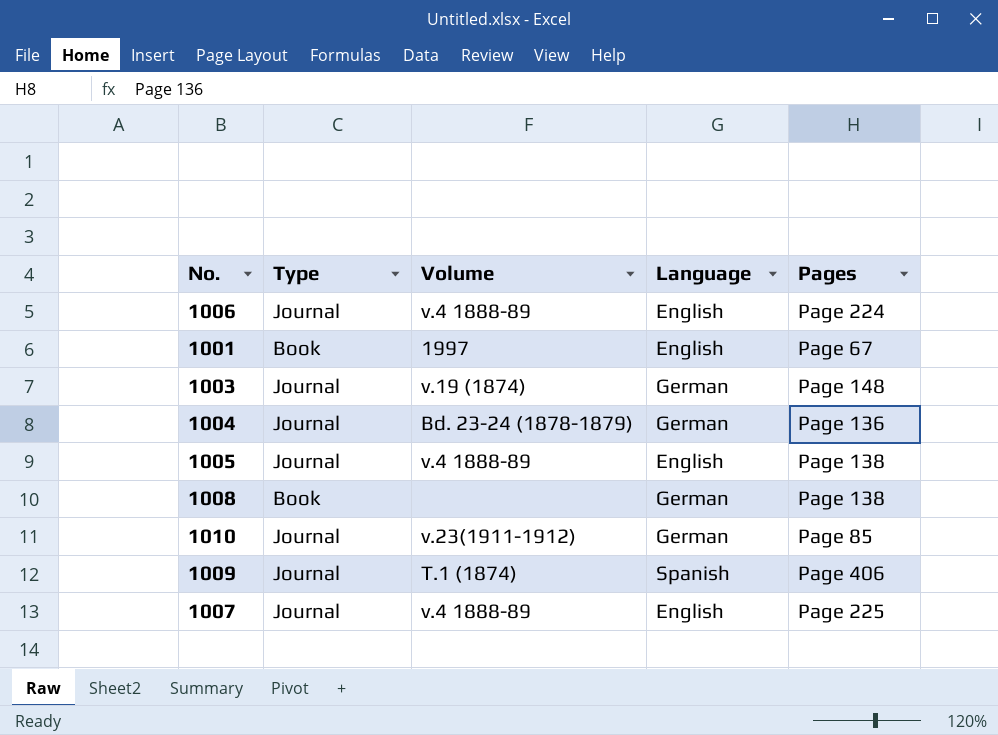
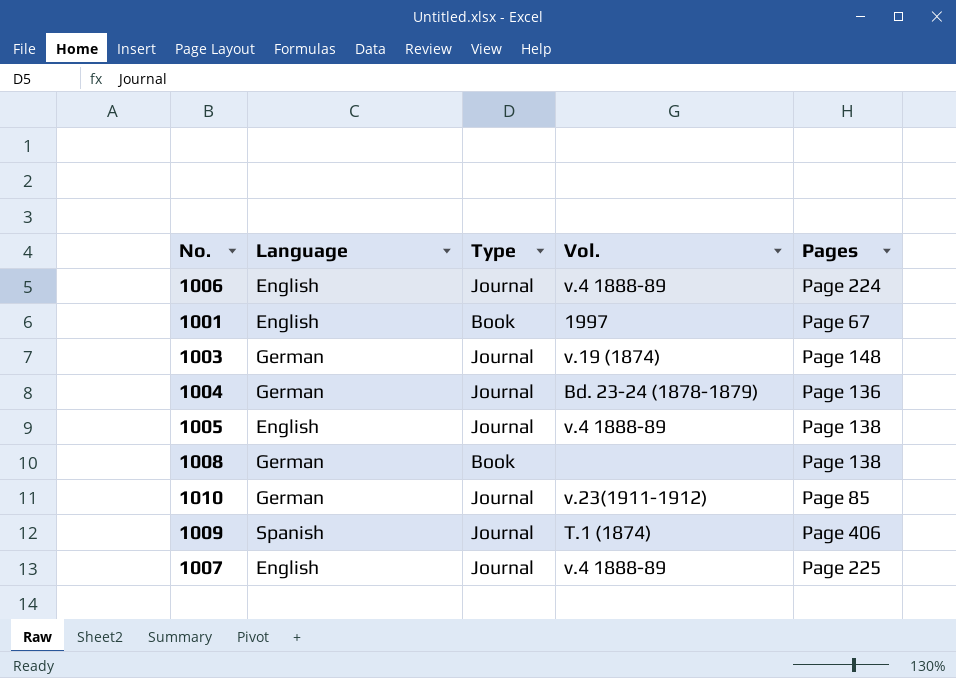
column Language | position: 4 -> 2
column name: Volume -> Vol.

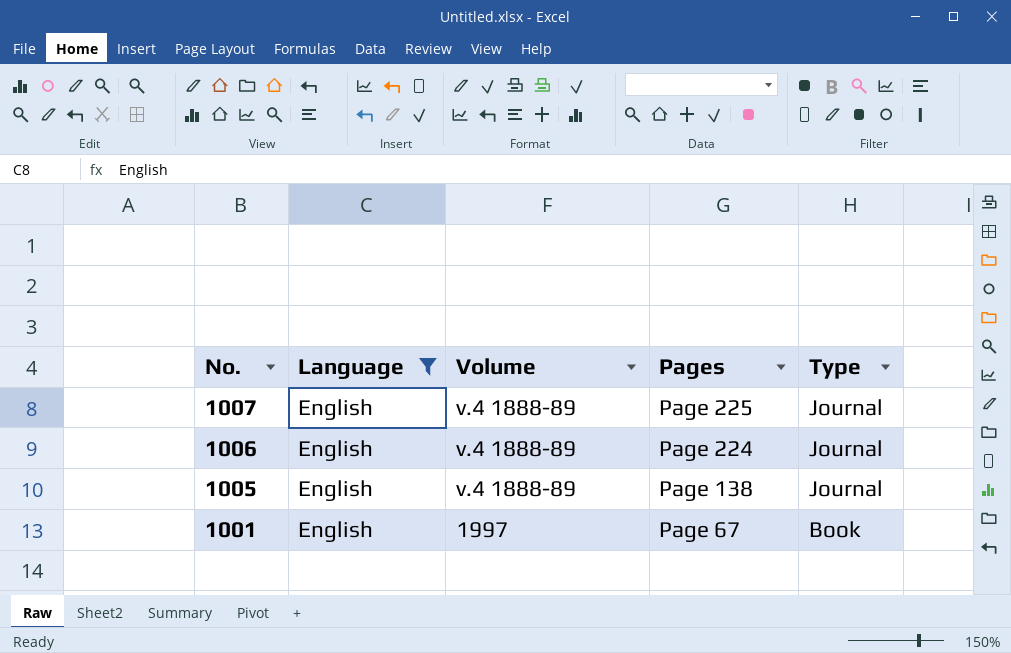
filter: none -> Language = English
row order: none -> No. descending
column name: Vol. -> Volume
column Type | position: 3 -> 5

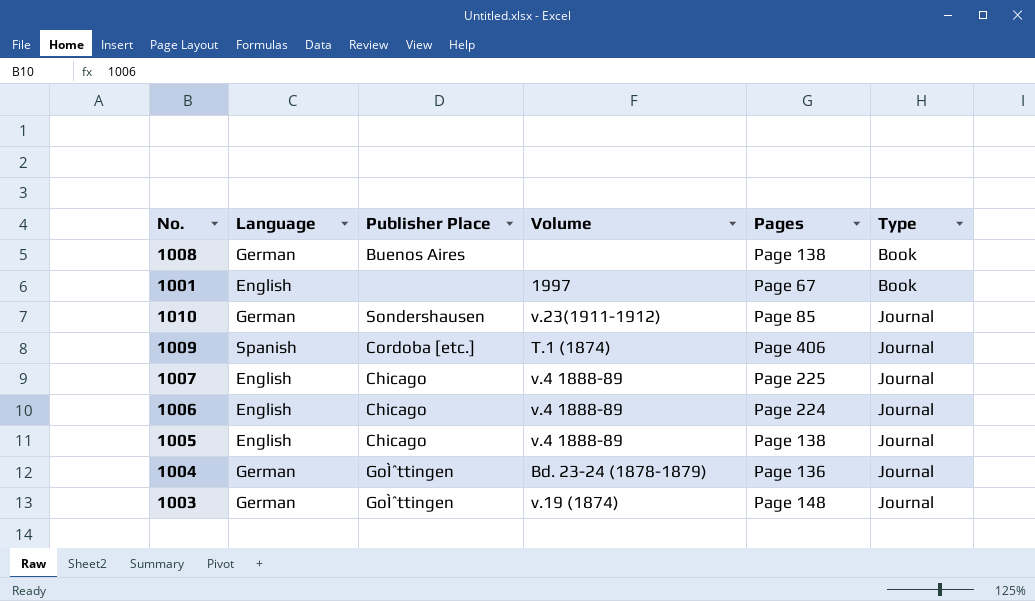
filter: Language = English -> none
row order: No. descending -> Type ascending
column Publisher Place | position: none -> 3

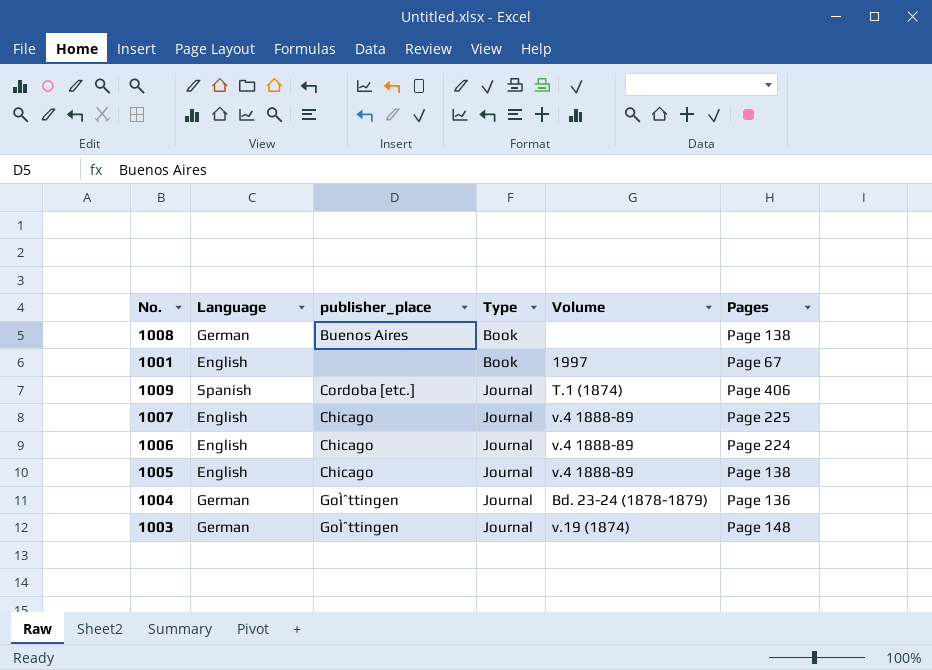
column name: Publisher Place -> publisher_place
column Type | position: 6 -> 4
row 1010: German | Sondershausen | v.23(1911-1912) | Page 85 | Journal -> none

